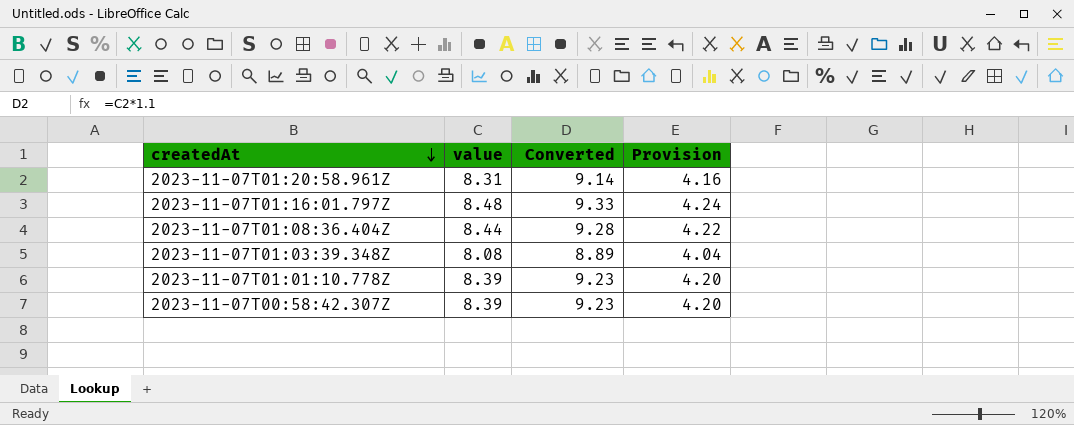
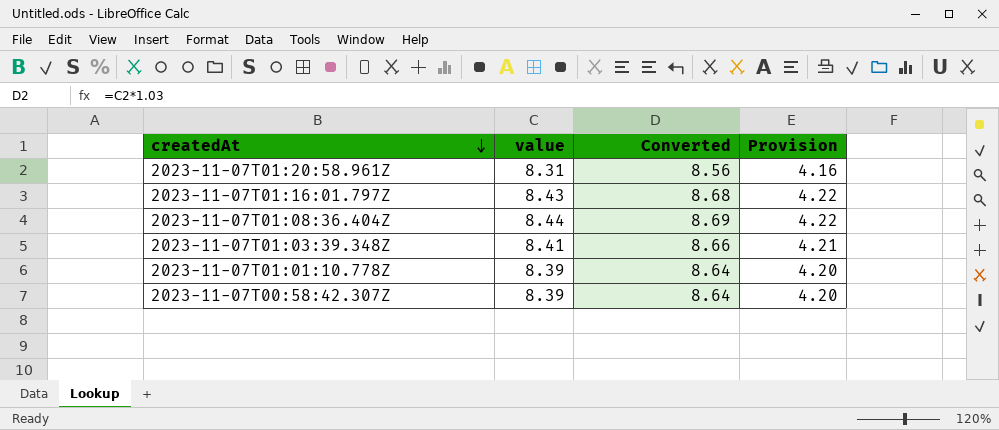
column Converted | formula: [value] * 1.1 -> [value] * 1.03
2023-11-07T01:16:01.797Z | value: 8.48 -> 8.43
2023-11-07T01:16:01.797Z | Provision: 4.24 -> 4.22
2023-11-07T01:03:39.348Z | value: 8.08 -> 8.41
2023-11-07T01:03:39.348Z | Provision: 4.04 -> 4.21

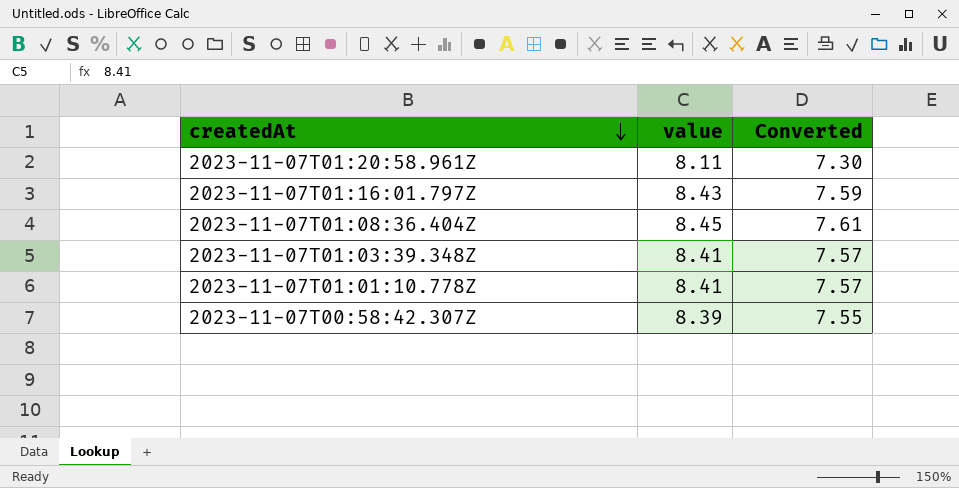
column Provision | formula: [value] * 0.5 -> none
column Converted | formula: [value] * 1.03 -> [value] * 0.9
2023-11-07T01:20:58.961Z | value: 8.31 -> 8.11
2023-11-07T01:08:36.404Z | value: 8.44 -> 8.45
2023-11-07T01:01:10.778Z | value: 8.39 -> 8.41

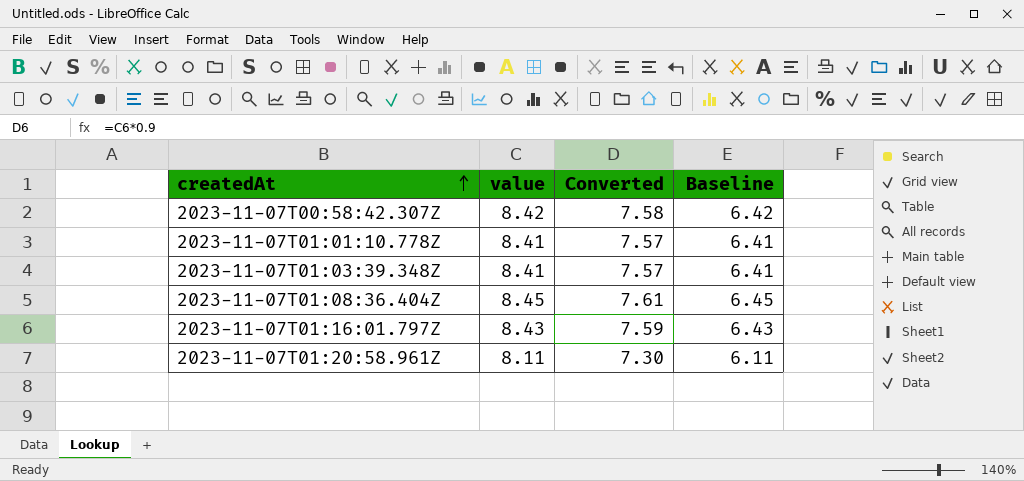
row order: createdAt descending -> createdAt ascending
column Baseline | formula: none -> [value] - 2
2023-11-07T00:58:42.307Z | value: 8.39 -> 8.42
2023-11-07T00:58:42.307Z | Converted: 7.55 -> 7.58

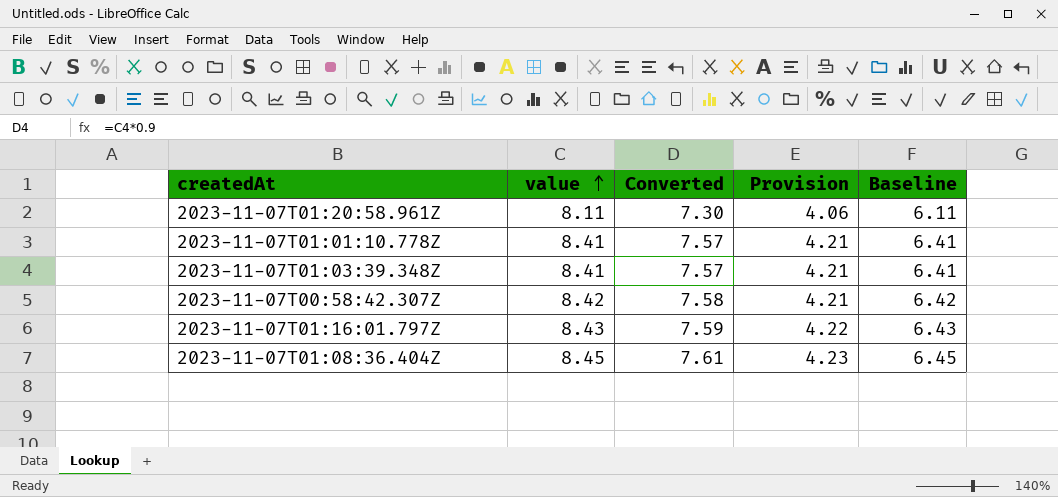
row order: createdAt ascending -> value ascending
column Provision | formula: none -> [value] * 0.5

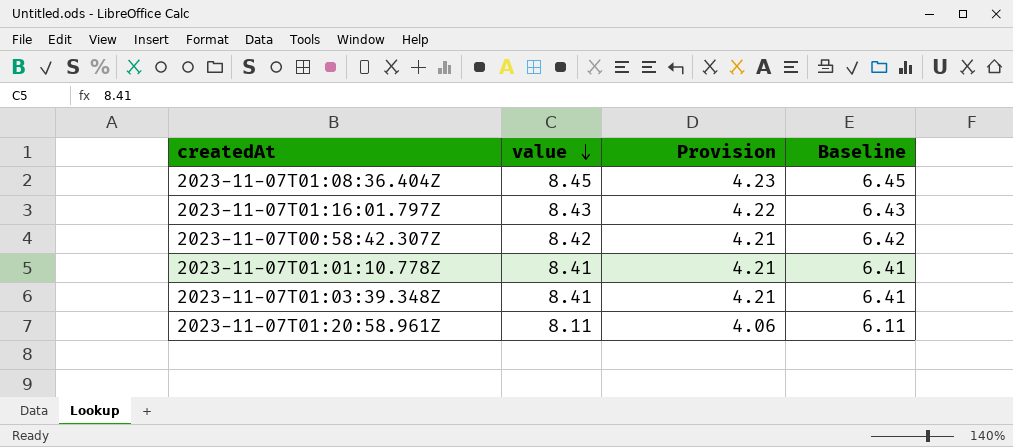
row order: value ascending -> value descending
column Converted | formula: [value] * 0.9 -> none

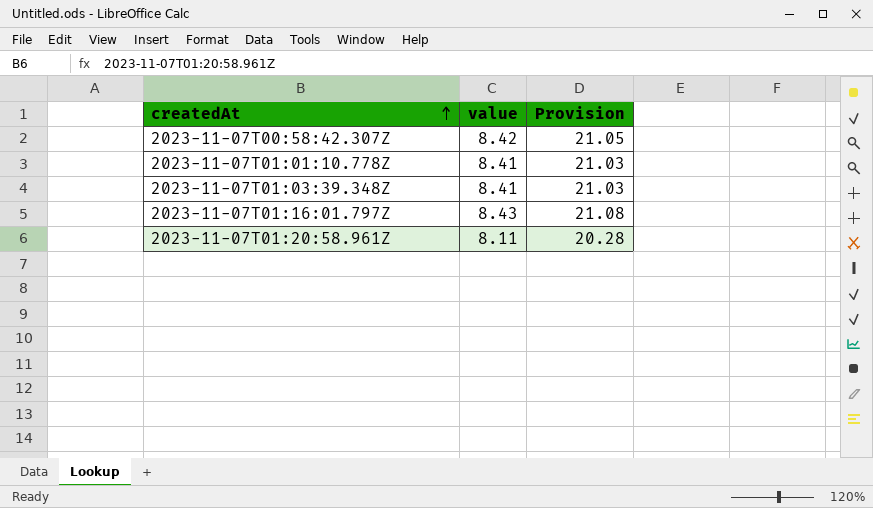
row order: value descending -> createdAt ascending
column Baseline | formula: [value] - 2 -> none
column Provision | formula: [value] * 0.5 -> [value] * 2.5
row 2023-11-07T01:08:36.404Z: 8.45 | 4.23 | 6.45 -> none

